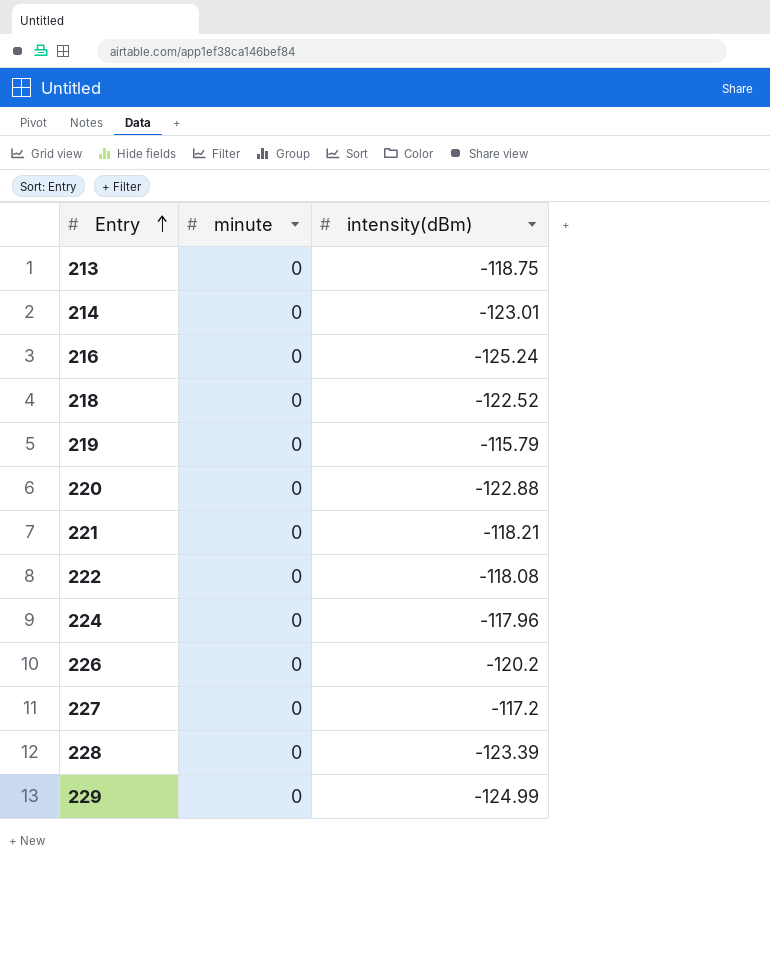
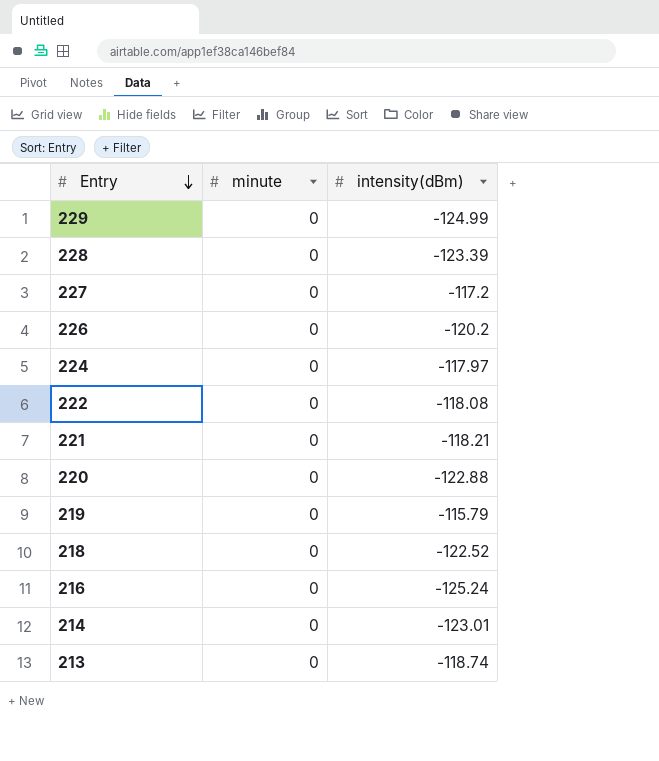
row order: Entry ascending -> Entry descending
224 | intensity(dBm): -117.96 -> -117.97
213 | intensity(dBm): -118.75 -> -118.74

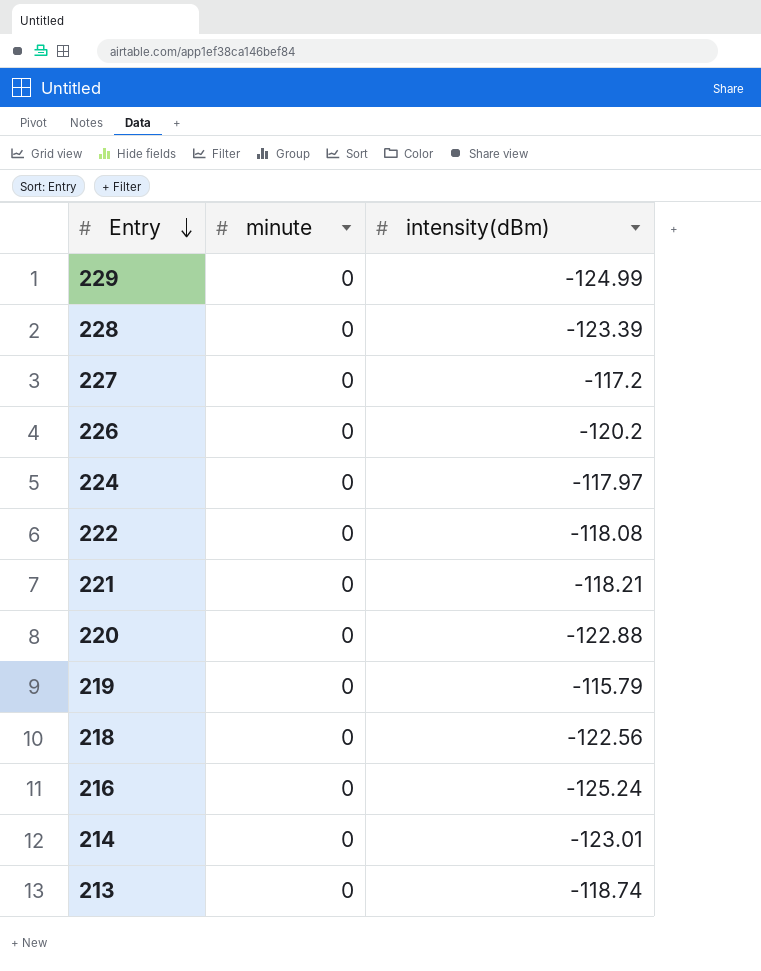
218 | intensity(dBm): -122.52 -> -122.56

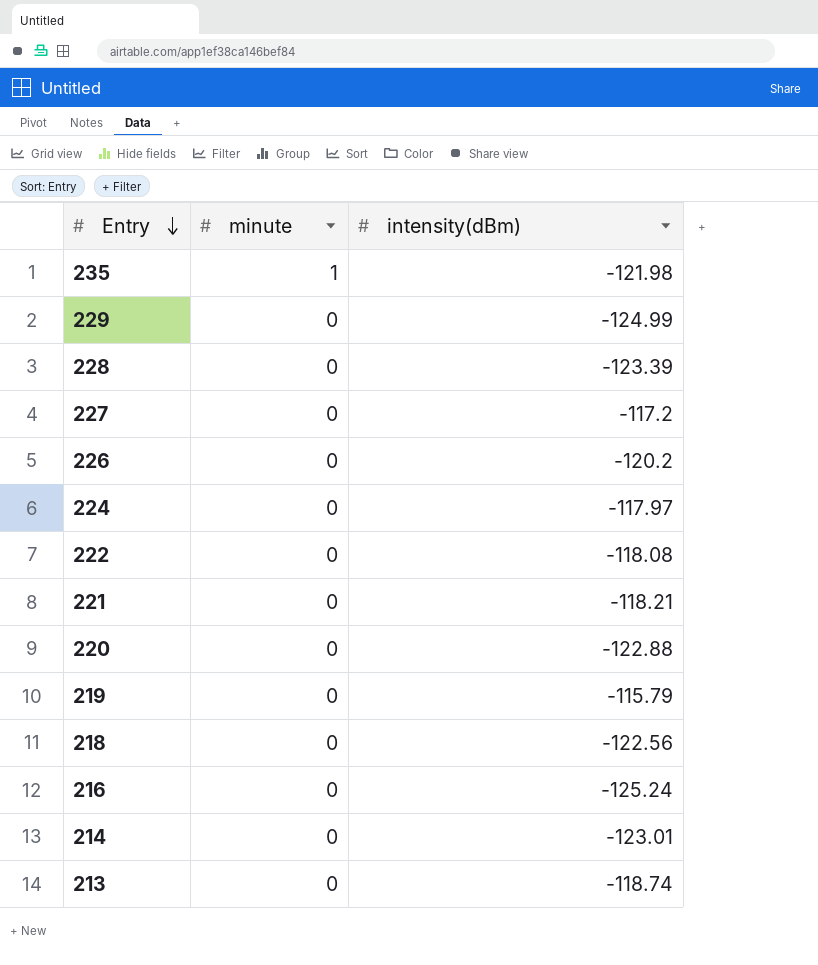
row 235: none -> 1 | -121.98

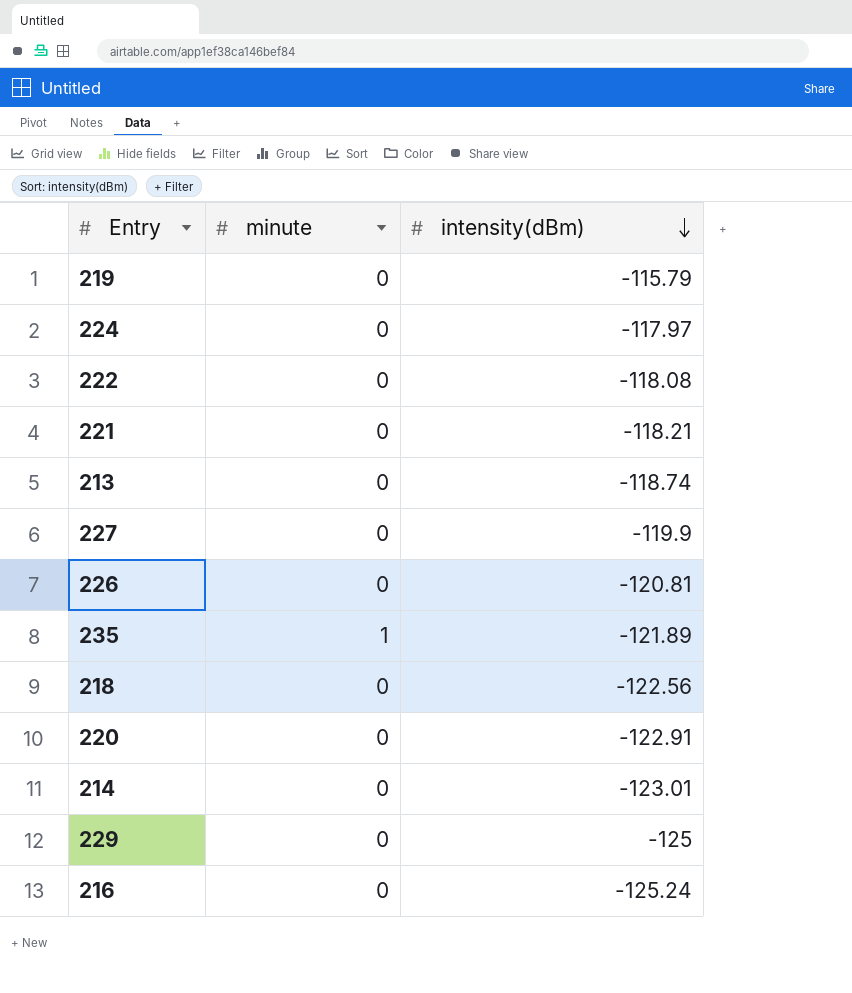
row order: Entry descending -> intensity(dBm) descending
row 228: 0 | -123.39 -> none
227 | intensity(dBm): -117.2 -> -119.9
226 | intensity(dBm): -120.2 -> -120.81
235 | intensity(dBm): -121.98 -> -121.89
220 | intensity(dBm): -122.88 -> -122.91
229 | intensity(dBm): -124.99 -> -125

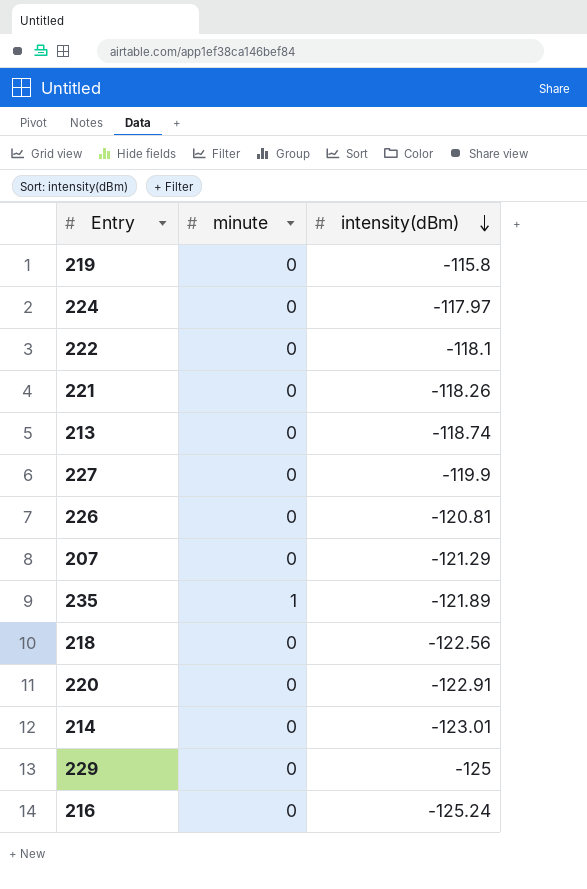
219 | intensity(dBm): -115.79 -> -115.8
222 | intensity(dBm): -118.08 -> -118.1
221 | intensity(dBm): -118.21 -> -118.26
row 207: none -> 0 | -121.29

